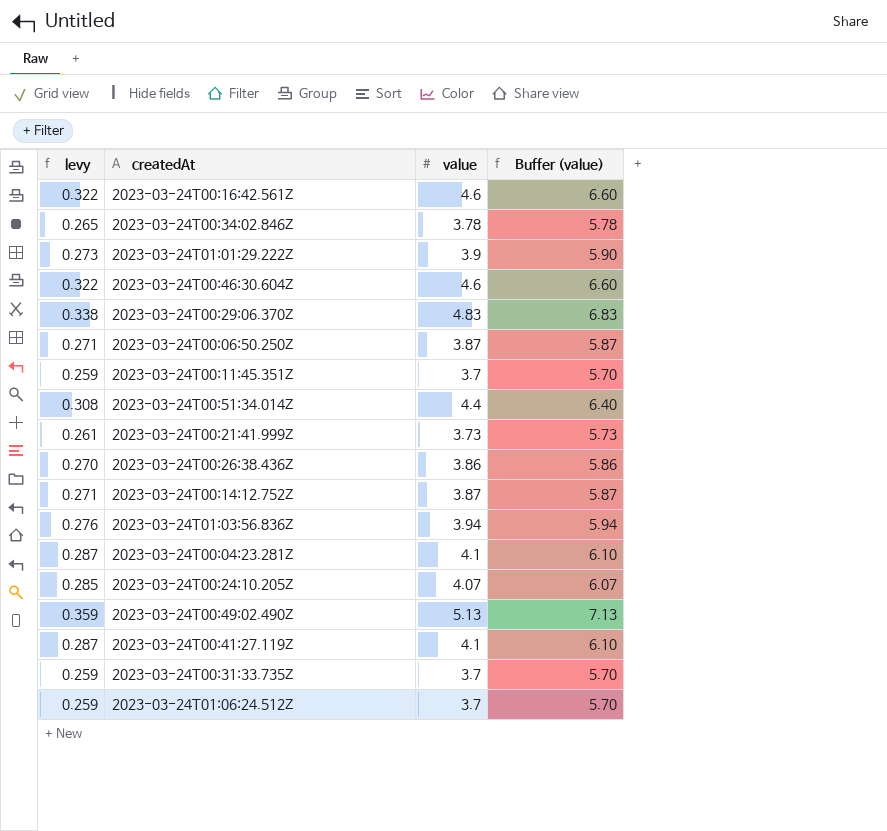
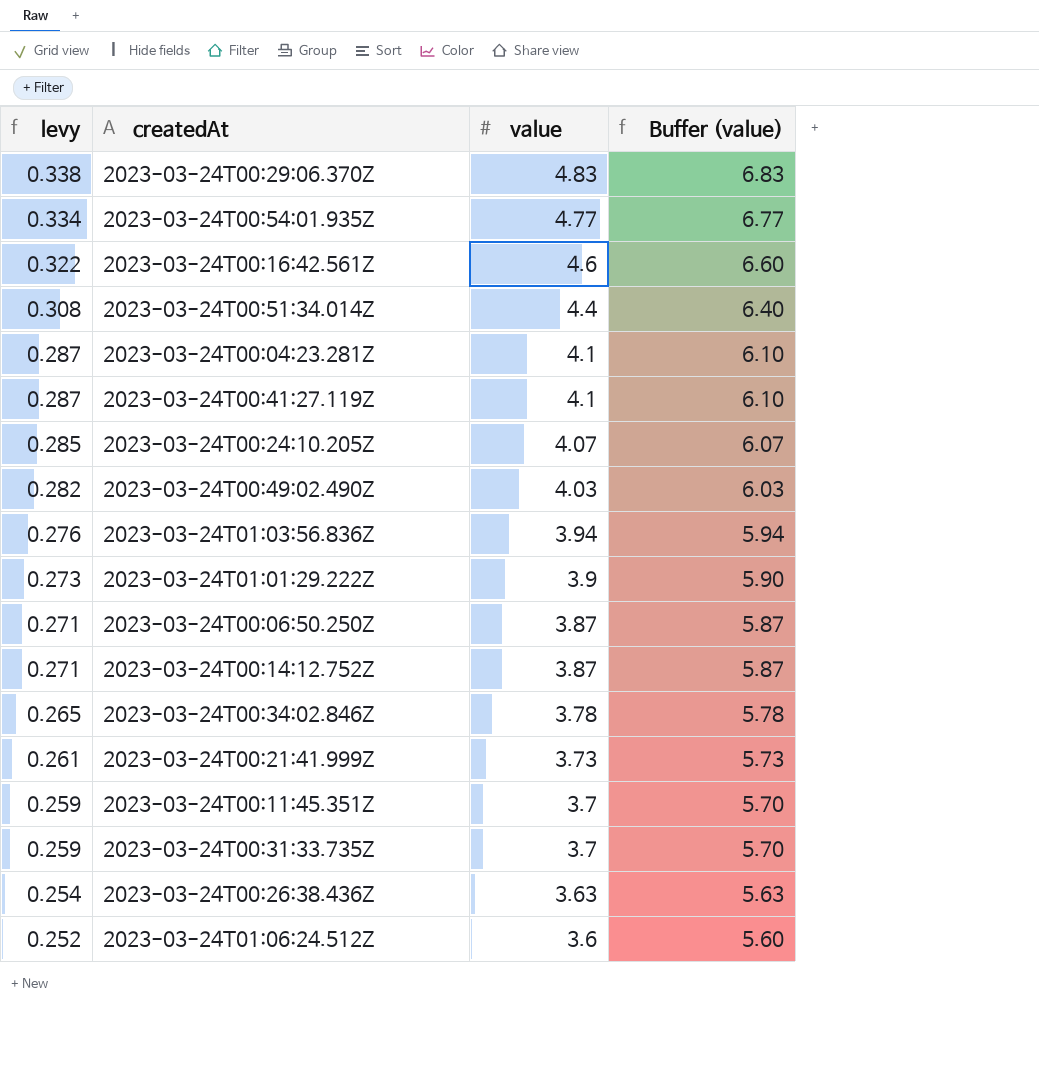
row order: none -> levy descending
row 2023-03-24T00:46:30.604Z: 0.322 | 4.6 | 6.60 -> none
row 2023-03-24T00:54:01.935Z: none -> 0.334 | 4.77 | 6.77
2023-03-24T00:49:02.490Z | levy: 0.359 -> 0.282
2023-03-24T00:49:02.490Z | value: 5.13 -> 4.03
2023-03-24T00:49:02.490Z | Buffer (value): 7.13 -> 6.03
2023-03-24T00:26:38.436Z | levy: 0.270 -> 0.254
2023-03-24T00:26:38.436Z | value: 3.86 -> 3.63
2023-03-24T00:26:38.436Z | Buffer (value): 5.86 -> 5.63
2023-03-24T01:06:24.512Z | levy: 0.259 -> 0.252
2023-03-24T01:06:24.512Z | value: 3.7 -> 3.6
2023-03-24T01:06:24.512Z | Buffer (value): 5.70 -> 5.60

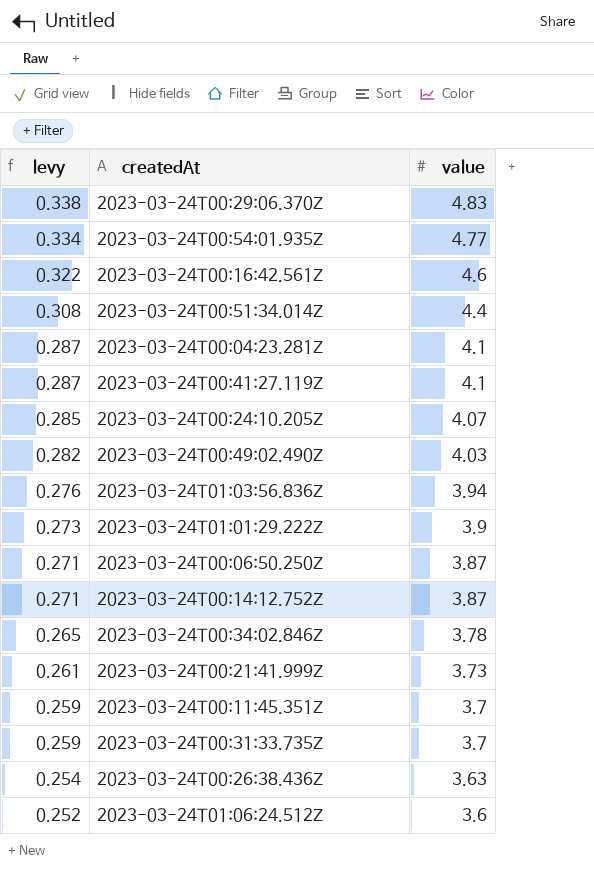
column Buffer (value) | formula: [value] + 2 -> none

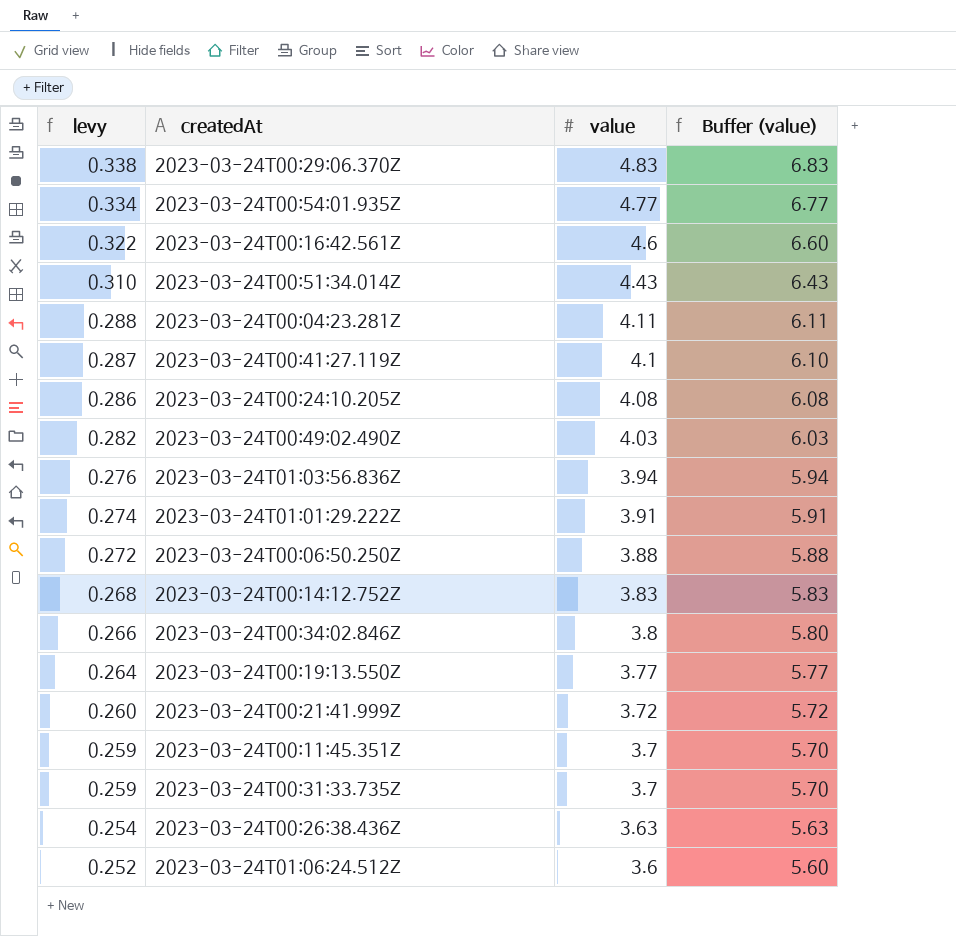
column Buffer (value) | formula: none -> [value] + 2
2023-03-24T00:51:34.014Z | levy: 0.308 -> 0.310
2023-03-24T00:51:34.014Z | value: 4.4 -> 4.43
2023-03-24T00:04:23.281Z | levy: 0.287 -> 0.288
2023-03-24T00:04:23.281Z | value: 4.1 -> 4.11
2023-03-24T00:24:10.205Z | levy: 0.285 -> 0.286
2023-03-24T00:24:10.205Z | value: 4.07 -> 4.08
2023-03-24T01:01:29.222Z | levy: 0.273 -> 0.274
2023-03-24T01:01:29.222Z | value: 3.9 -> 3.91
2023-03-24T00:06:50.250Z | levy: 0.271 -> 0.272
2023-03-24T00:06:50.250Z | value: 3.87 -> 3.88
2023-03-24T00:14:12.752Z | levy: 0.271 -> 0.268
2023-03-24T00:14:12.752Z | value: 3.87 -> 3.83
2023-03-24T00:34:02.846Z | levy: 0.265 -> 0.266
2023-03-24T00:34:02.846Z | value: 3.78 -> 3.8
row 2023-03-24T00:19:13.550Z: none -> 0.264 | 3.77 | 5.77
2023-03-24T00:21:41.999Z | levy: 0.261 -> 0.260
2023-03-24T00:21:41.999Z | value: 3.73 -> 3.72

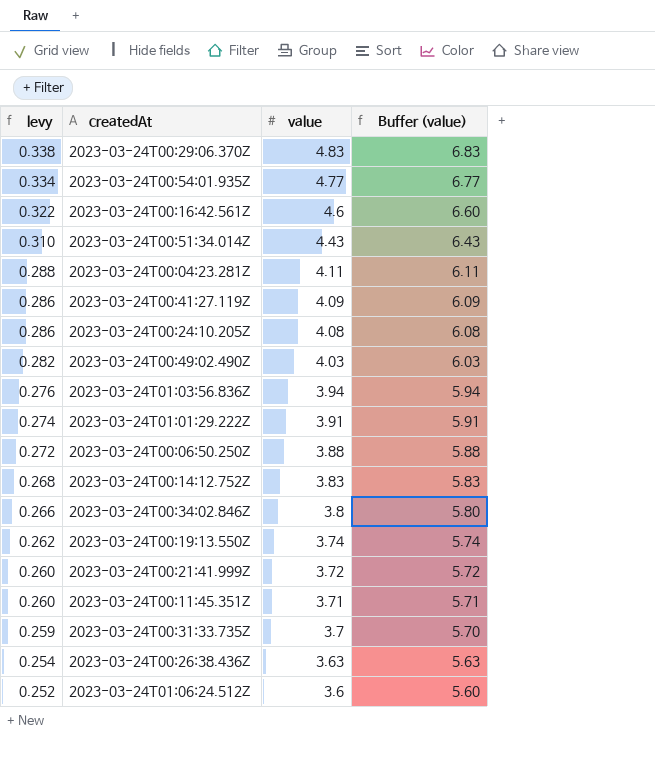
2023-03-24T00:41:27.119Z | levy: 0.287 -> 0.286
2023-03-24T00:41:27.119Z | value: 4.1 -> 4.09
2023-03-24T00:41:27.119Z | Buffer (value): 6.10 -> 6.09
2023-03-24T00:19:13.550Z | levy: 0.264 -> 0.262
2023-03-24T00:19:13.550Z | value: 3.77 -> 3.74
2023-03-24T00:19:13.550Z | Buffer (value): 5.77 -> 5.74
2023-03-24T00:11:45.351Z | levy: 0.259 -> 0.260
2023-03-24T00:11:45.351Z | value: 3.7 -> 3.71
2023-03-24T00:11:45.351Z | Buffer (value): 5.70 -> 5.71

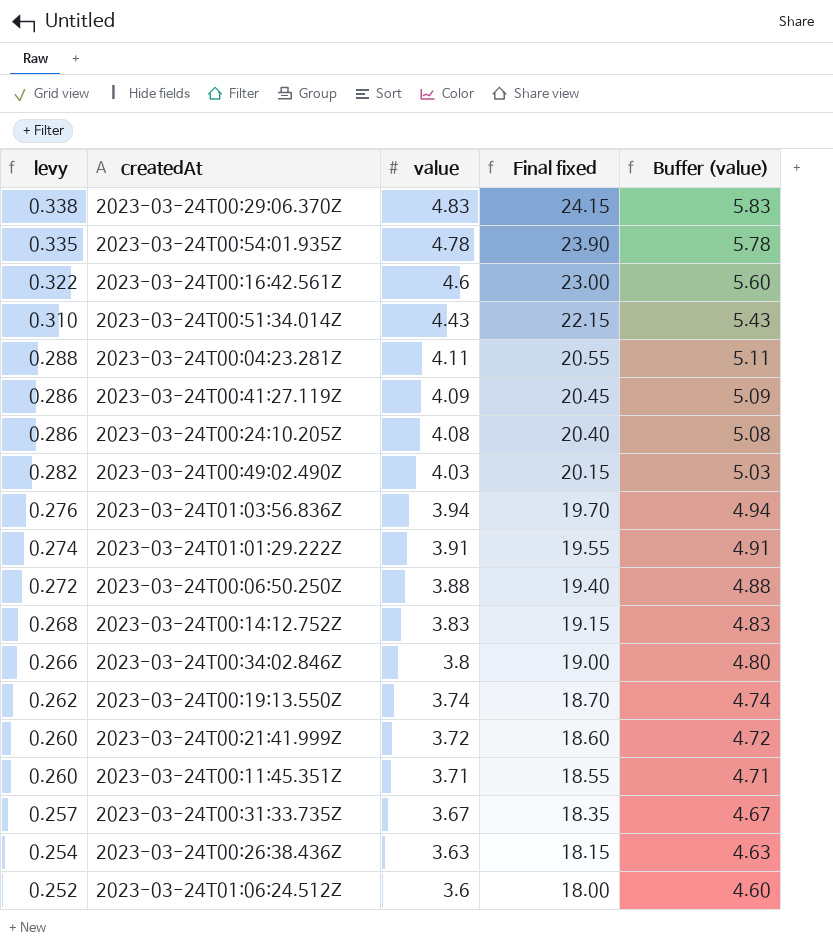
column Final fixed | formula: none -> [value] * 5
column Buffer (value) | formula: [value] + 2 -> [value] + 1
2023-03-24T00:54:01.935Z | levy: 0.334 -> 0.335
2023-03-24T00:54:01.935Z | value: 4.77 -> 4.78
2023-03-24T00:31:33.735Z | levy: 0.259 -> 0.257
2023-03-24T00:31:33.735Z | value: 3.7 -> 3.67

